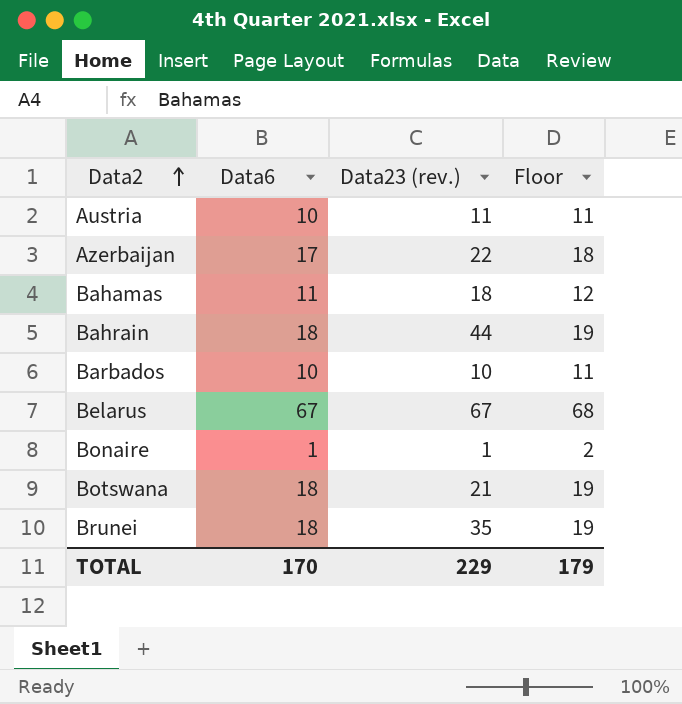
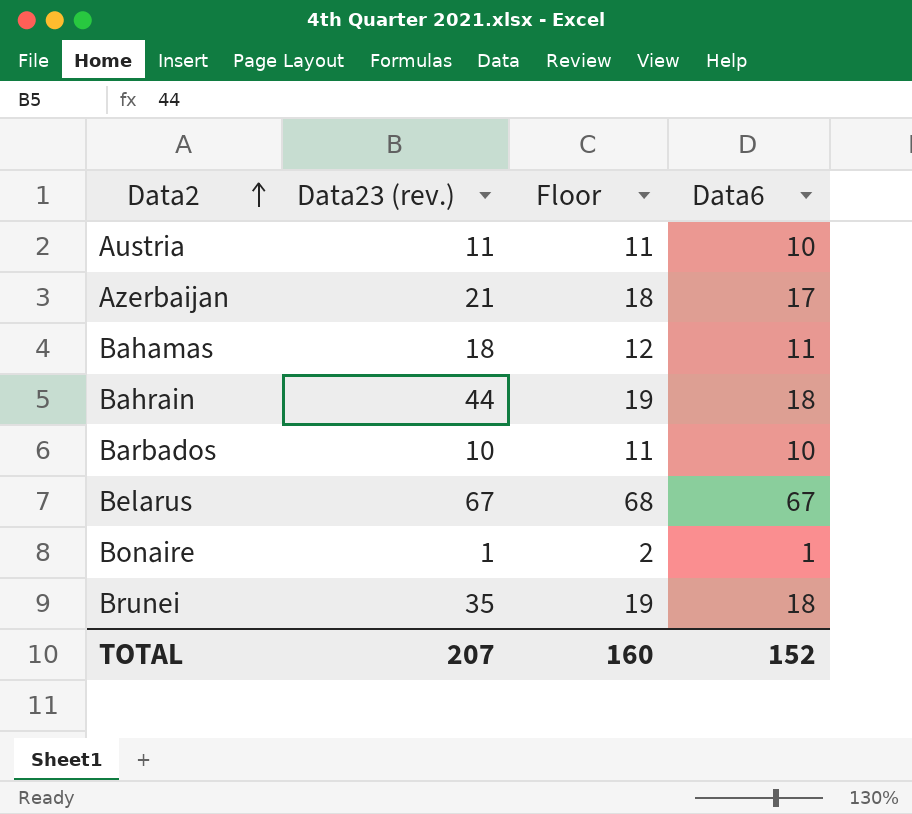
column Data6 | position: 2 -> 4
row Botswana: 18 | 21 | 19 -> none
Azerbaijan | Data23 (rev.): 22 -> 21
TOTAL | Data23 (rev.): 229 -> 207
TOTAL | Floor: 179 -> 160
TOTAL | Data6: 170 -> 152

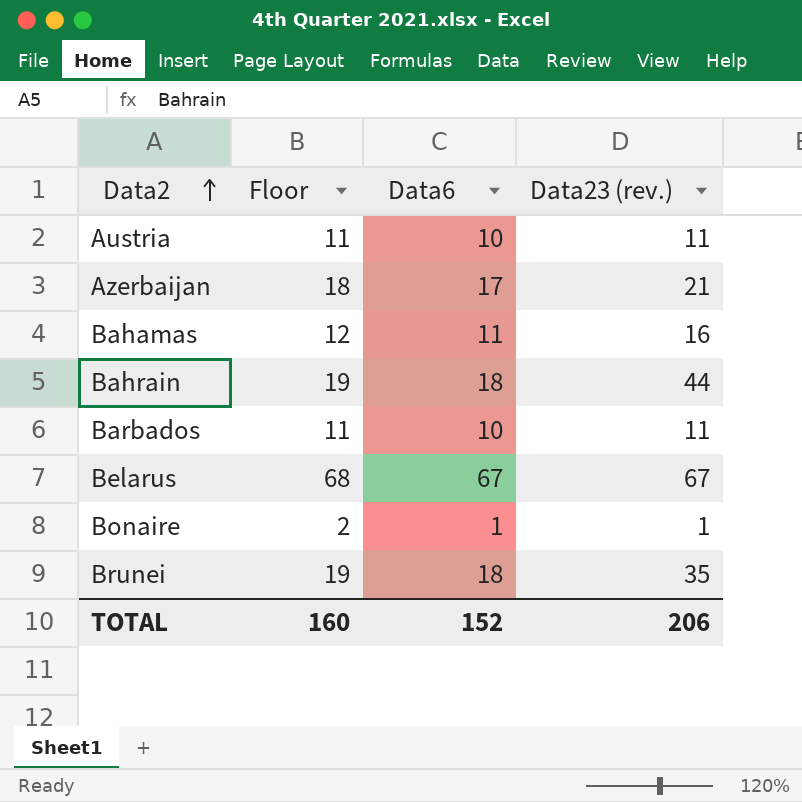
column Data23 (rev.) | position: 2 -> 4
Bahamas | Data23 (rev.): 18 -> 16
Barbados | Data23 (rev.): 10 -> 11
TOTAL | Data23 (rev.): 207 -> 206

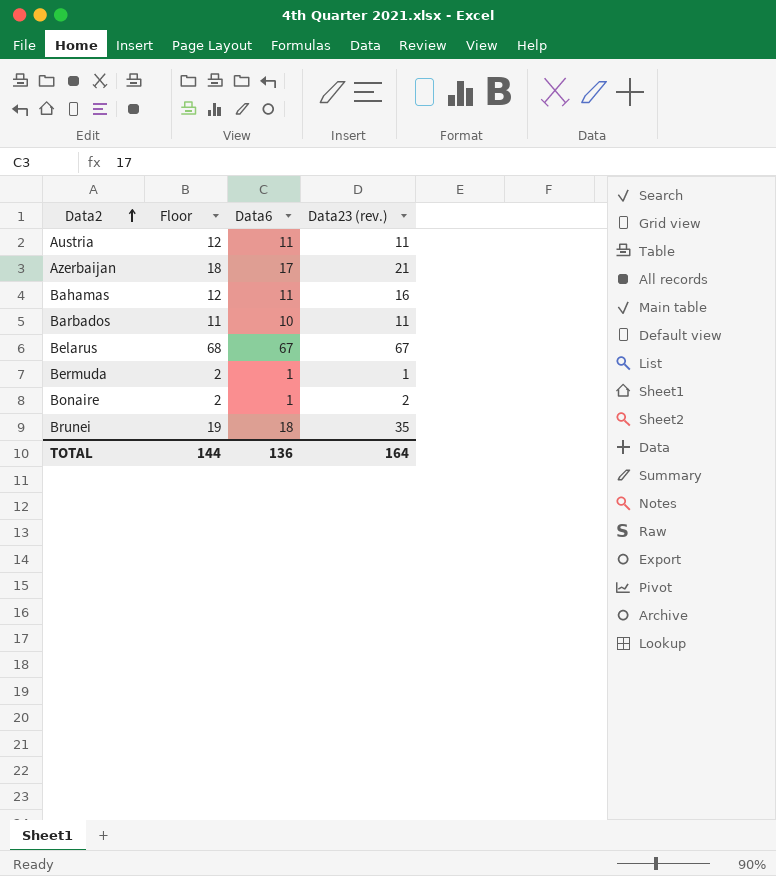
row Bahrain: 19 | 18 | 44 -> none
Austria | Floor: 11 -> 12
Austria | Data6: 10 -> 11
row Bermuda: none -> 2 | 1 | 1
Bonaire | Data23 (rev.): 1 -> 2
TOTAL | Floor: 160 -> 144
TOTAL | Data6: 152 -> 136
TOTAL | Data23 (rev.): 206 -> 164

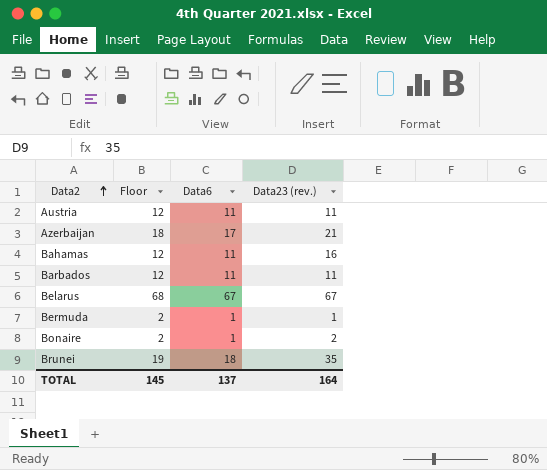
Barbados | Floor: 11 -> 12
Barbados | Data6: 10 -> 11
TOTAL | Floor: 144 -> 145
TOTAL | Data6: 136 -> 137

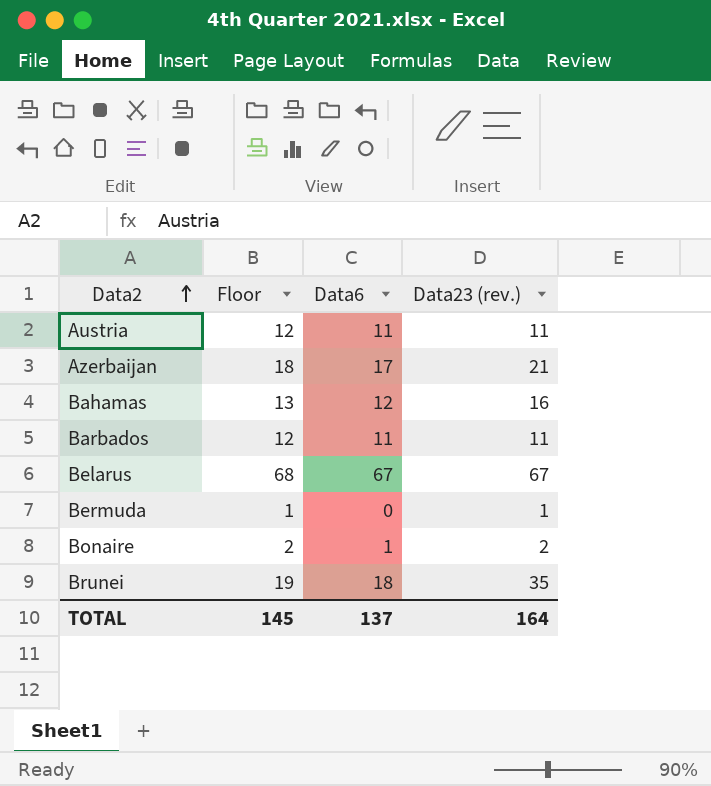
Bahamas | Floor: 12 -> 13
Bahamas | Data6: 11 -> 12
Bermuda | Floor: 2 -> 1
Bermuda | Data6: 1 -> 0

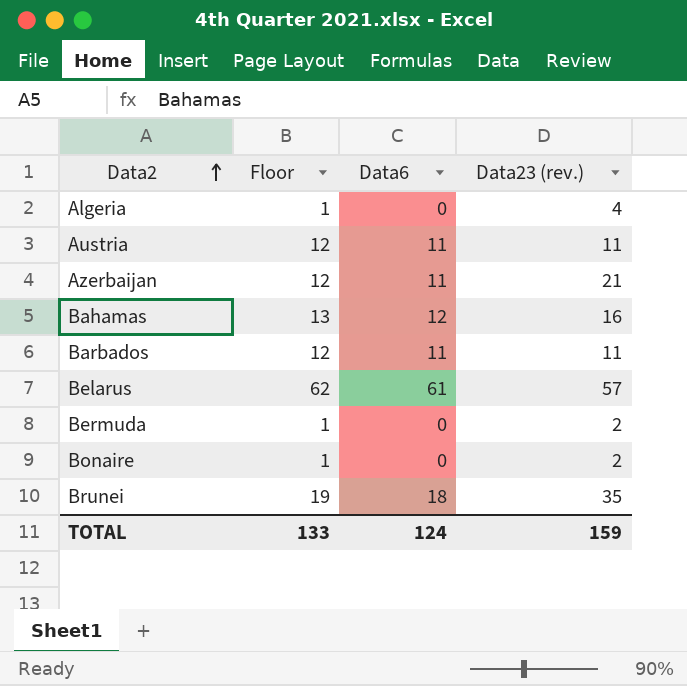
row Algeria: none -> 1 | 0 | 4
Azerbaijan | Floor: 18 -> 12
Azerbaijan | Data6: 17 -> 11
Belarus | Floor: 68 -> 62
Belarus | Data6: 67 -> 61
Belarus | Data23 (rev.): 67 -> 57
Bermuda | Data23 (rev.): 1 -> 2
Bonaire | Floor: 2 -> 1
Bonaire | Data6: 1 -> 0
TOTAL | Floor: 145 -> 133
TOTAL | Data6: 137 -> 124
TOTAL | Data23 (rev.): 164 -> 159

